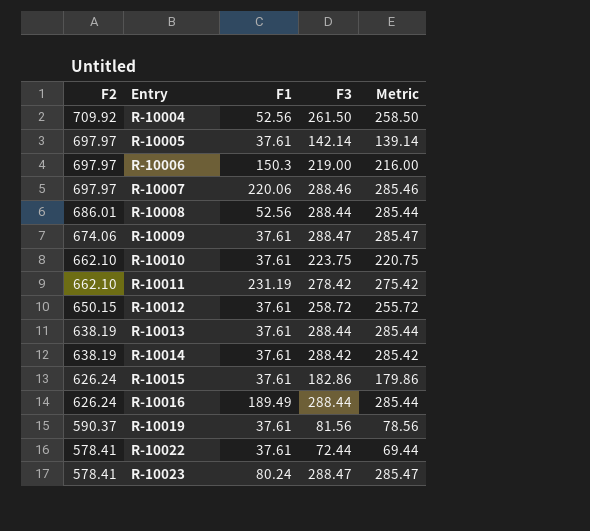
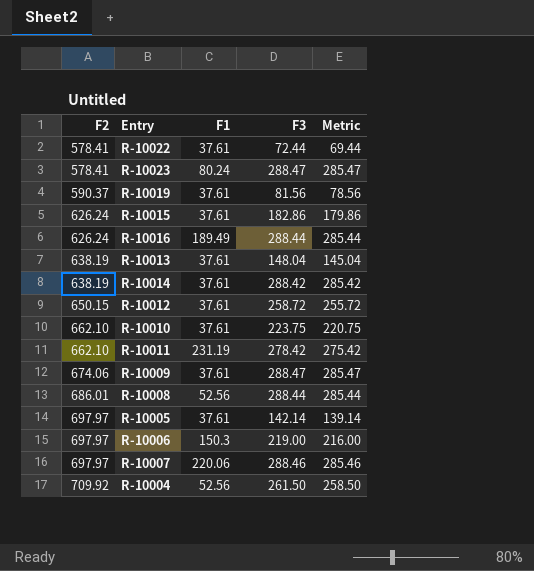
row order: F2 descending -> F2 ascending
R-10013 | F3: 288.44 -> 148.04
R-10013 | Metric: 285.44 -> 145.04

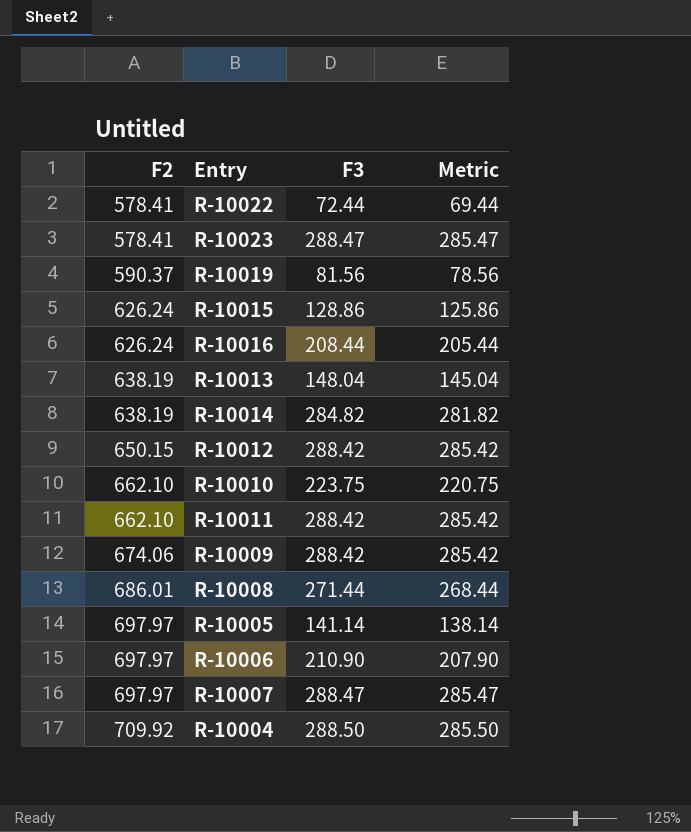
column F1 | position: 3 -> none
R-10015 | F3: 182.86 -> 128.86
R-10015 | Metric: 179.86 -> 125.86
R-10016 | F3: 288.44 -> 208.44
R-10016 | Metric: 285.44 -> 205.44
R-10014 | F3: 288.42 -> 284.82
R-10014 | Metric: 285.42 -> 281.82
R-10012 | F3: 258.72 -> 288.42
R-10012 | Metric: 255.72 -> 285.42
R-10011 | F3: 278.42 -> 288.42
R-10011 | Metric: 275.42 -> 285.42
R-10009 | F3: 288.47 -> 288.42
R-10009 | Metric: 285.47 -> 285.42
R-10008 | F3: 288.44 -> 271.44
R-10008 | Metric: 285.44 -> 268.44
R-10005 | F3: 142.14 -> 141.14
R-10005 | Metric: 139.14 -> 138.14
R-10006 | F3: 219.00 -> 210.90
R-10006 | Metric: 216.00 -> 207.90
R-10007 | F3: 288.46 -> 288.47
R-10007 | Metric: 285.46 -> 285.47
R-10004 | F3: 261.50 -> 288.50
R-10004 | Metric: 258.50 -> 285.50

